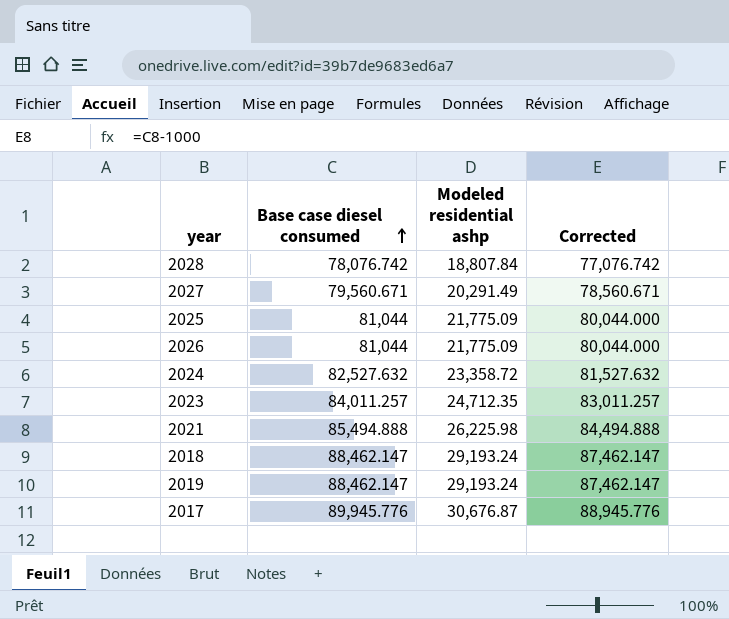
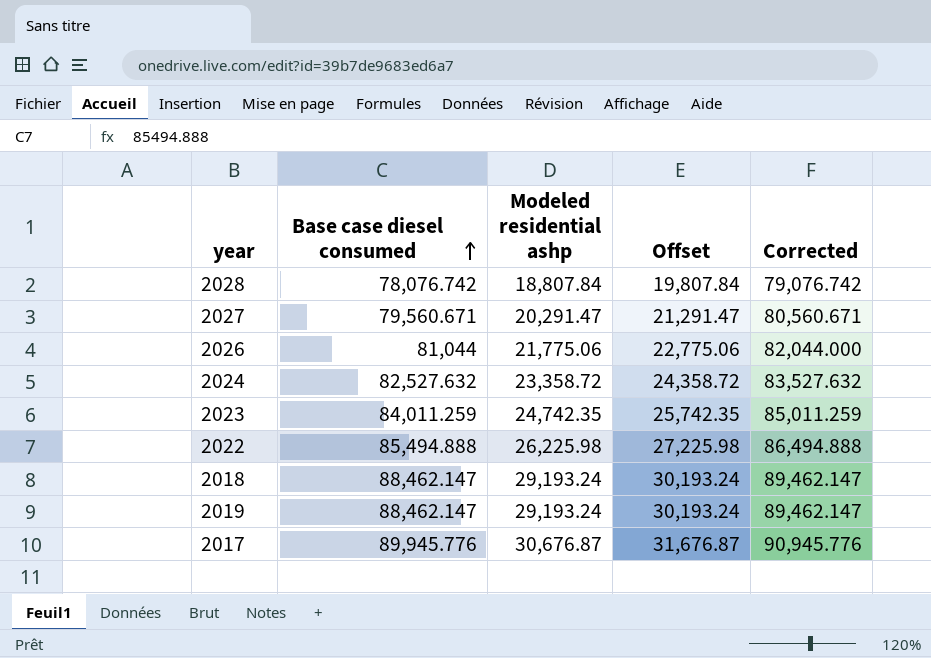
column Offset | formula: none -> [Modeled residential ashp] + 1000
column Corrected | formula: [Base case diesel consumed] - 1000 -> [Base case diesel consumed] + 1000
row 2025: 81,044 | 21,775.09 | 80,044.000 -> none
row 2021: 85,494.888 | 26,225.98 | 84,494.888 -> none
2027 | Modeled residential ashp: 20,291.49 -> 20,291.47
2026 | Modeled residential ashp: 21,775.09 -> 21,775.06
2023 | Base case diesel consumed: 84,011.257 -> 84,011.259
2023 | Modeled residential ashp: 24,712.35 -> 24,742.35
row 2022: none -> 85,494.888 | 26,225.98 | 27,225.98 | 86,494.888

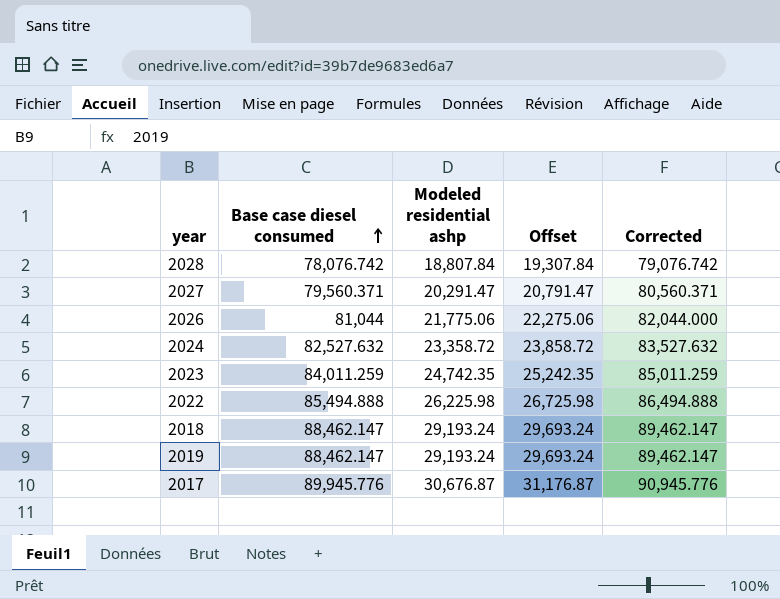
column Offset | formula: [Modeled residential ashp] + 1000 -> [Modeled residential ashp] + 500
2027 | Base case diesel consumed: 79,560.671 -> 79,560.371
2027 | Corrected: 80,560.671 -> 80,560.371

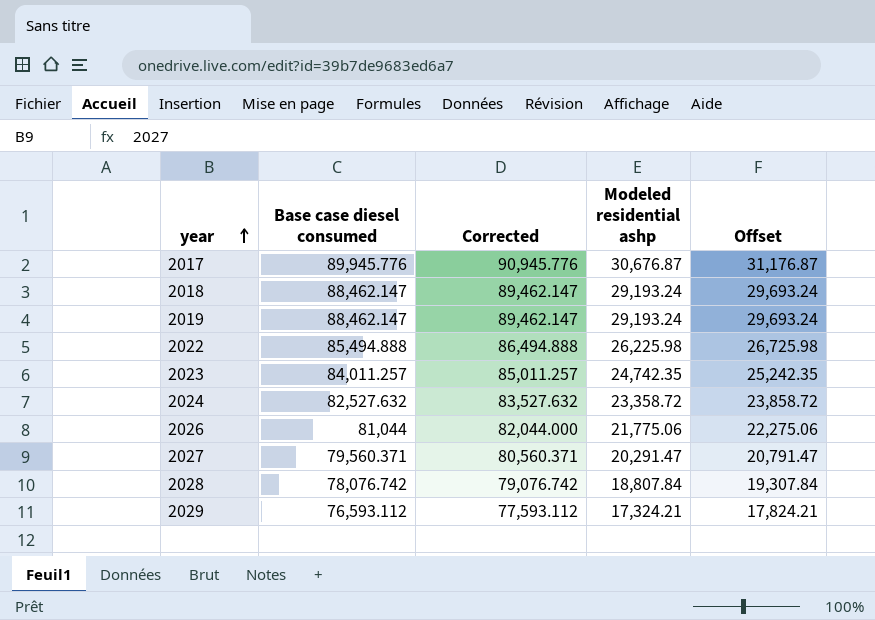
row order: Base case diesel consumed ascending -> year ascending
column Corrected | position: 5 -> 3
2023 | Base case diesel consumed: 84,011.259 -> 84,011.257
2023 | Corrected: 85,011.259 -> 85,011.257
row 2029: none -> 76,593.112 | 77,593.112 | 17,324.21 | 17,824.21

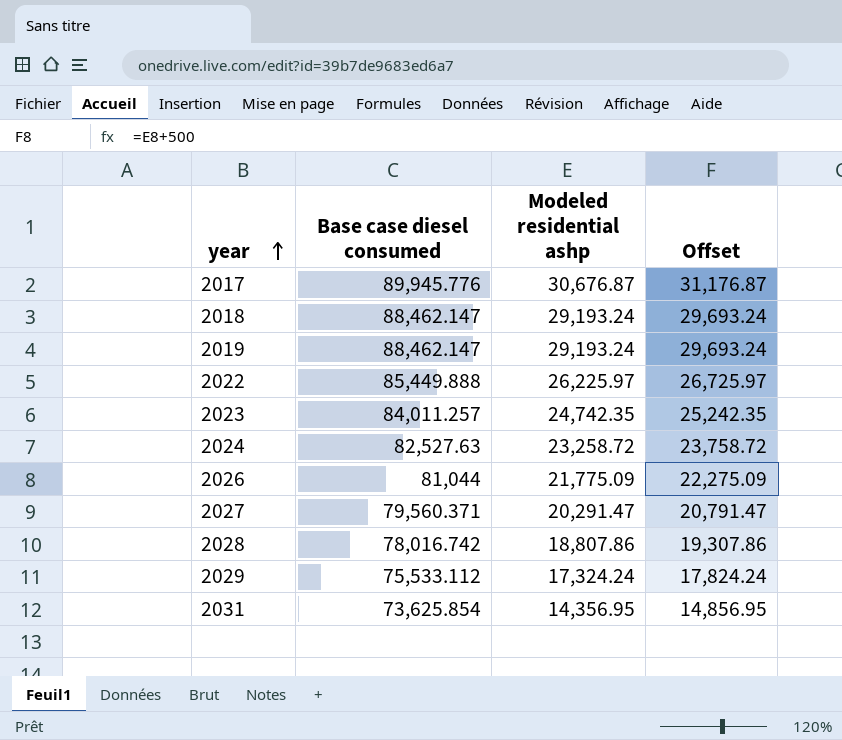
column Corrected | formula: [Base case diesel consumed] + 1000 -> none
2022 | Base case diesel consumed: 85,494.888 -> 85,449.888
2022 | Modeled residential ashp: 26,225.98 -> 26,225.97
2022 | Offset: 26,725.98 -> 26,725.97
2024 | Base case diesel consumed: 82,527.632 -> 82,527.63
2024 | Modeled residential ashp: 23,358.72 -> 23,258.72
2024 | Offset: 23,858.72 -> 23,758.72
2026 | Modeled residential ashp: 21,775.06 -> 21,775.09
2026 | Offset: 22,275.06 -> 22,275.09
2028 | Base case diesel consumed: 78,076.742 -> 78,016.742
2028 | Modeled residential ashp: 18,807.84 -> 18,807.86
2028 | Offset: 19,307.84 -> 19,307.86
2029 | Base case diesel consumed: 76,593.112 -> 75,533.112
2029 | Modeled residential ashp: 17,324.21 -> 17,324.24
2029 | Offset: 17,824.21 -> 17,824.24
row 2031: none -> 73,625.854 | 14,356.95 | 14,856.95

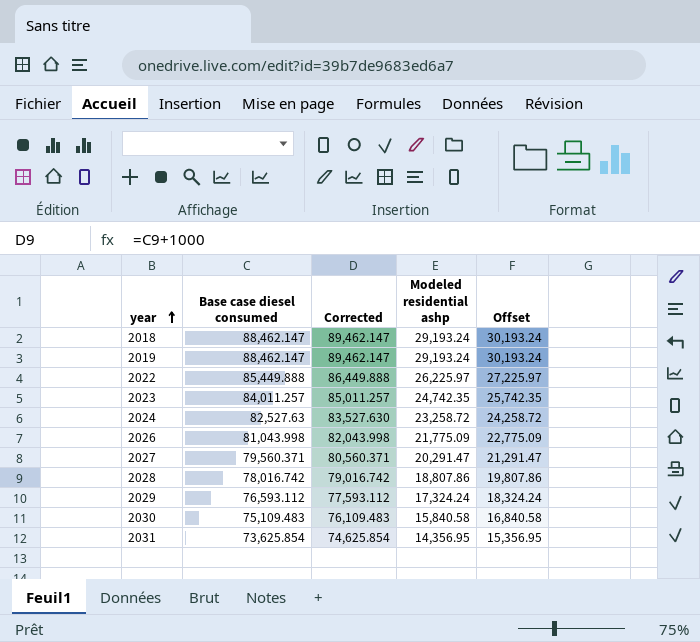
column Corrected | formula: none -> [Base case diesel consumed] + 1000
column Offset | formula: [Modeled residential ashp] + 500 -> [Modeled residential ashp] + 1000
row 2017: 89,945.776 | 30,676.87 | 31,176.87 -> none
2026 | Base case diesel consumed: 81,044 -> 81,043.998
2029 | Base case diesel consumed: 75,533.112 -> 76,593.112
row 2030: none -> 75,109.483 | 76,109.483 | 15,840.58 | 16,840.58

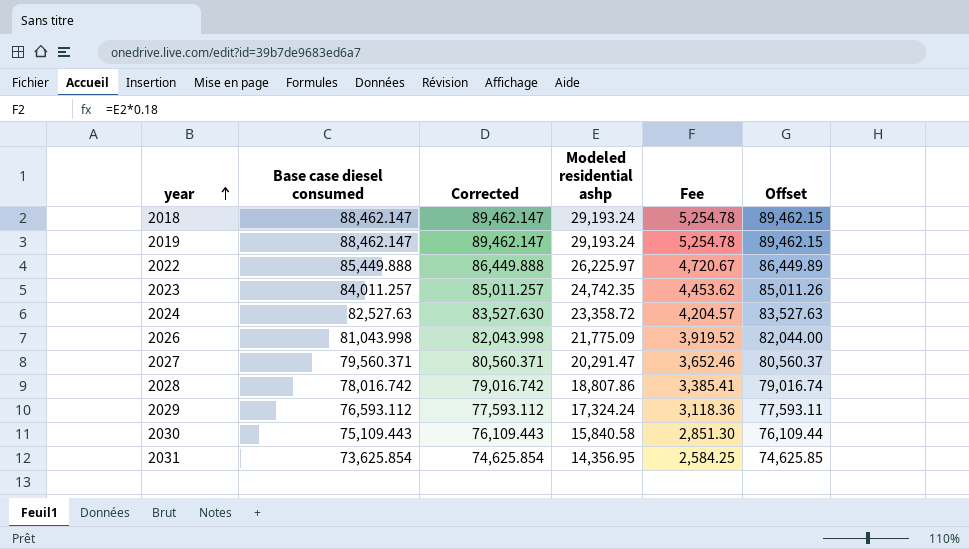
column Fee | formula: none -> [Modeled residential ashp] * 0.18
column Offset | formula: [Modeled residential ashp] + 1000 -> [Base case diesel consumed] + 1000
2024 | Modeled residential ashp: 23,258.72 -> 23,358.72
2030 | Base case diesel consumed: 75,109.483 -> 75,109.443
2030 | Corrected: 76,109.483 -> 76,109.443

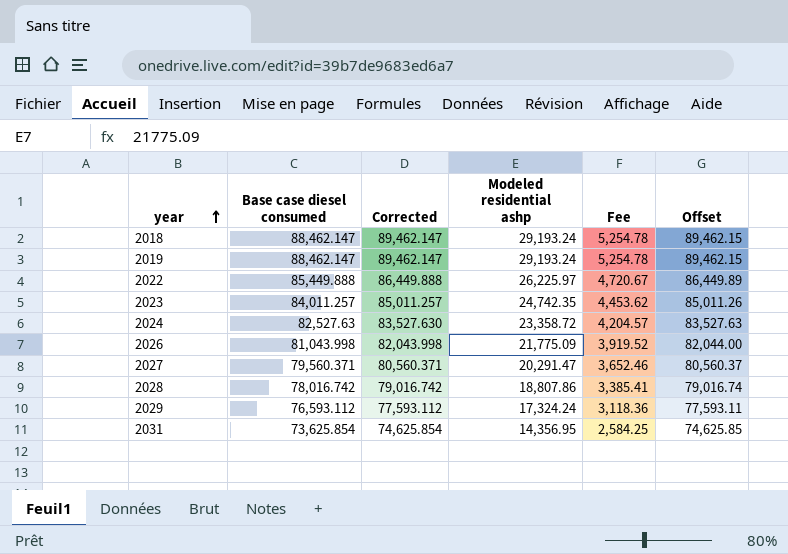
row 2030: 75,109.443 | 76,109.443 | 15,840.58 | 2,851.30 | 76,109.44 -> none

